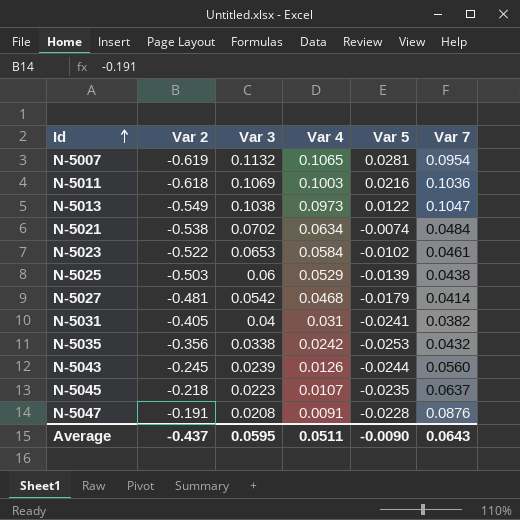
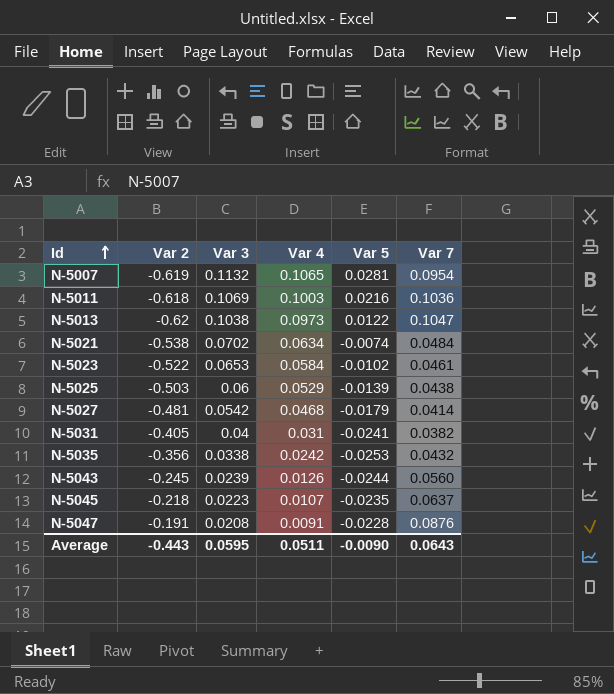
N-5013 | Var 2: -0.549 -> -0.62
Average | Var 2: -0.437 -> -0.443

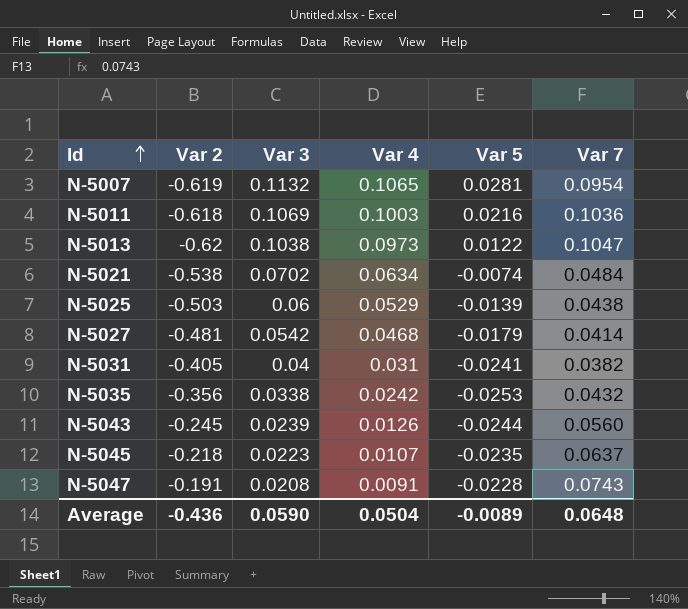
row N-5023: -0.522 | 0.0653 | 0.0584 | -0.0102 | 0.0461 -> none
N-5047 | Var 7: 0.0876 -> 0.0743
Average | Var 2: -0.443 -> -0.436
Average | Var 3: 0.0595 -> 0.0590
Average | Var 4: 0.0511 -> 0.0504
Average | Var 5: -0.0090 -> -0.0089
Average | Var 7: 0.0643 -> 0.0648

